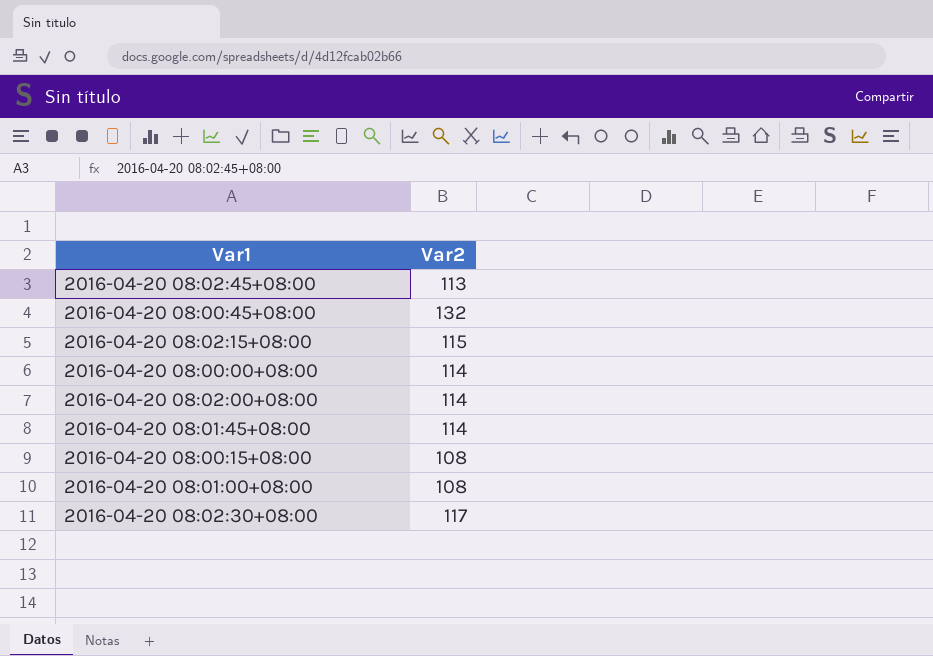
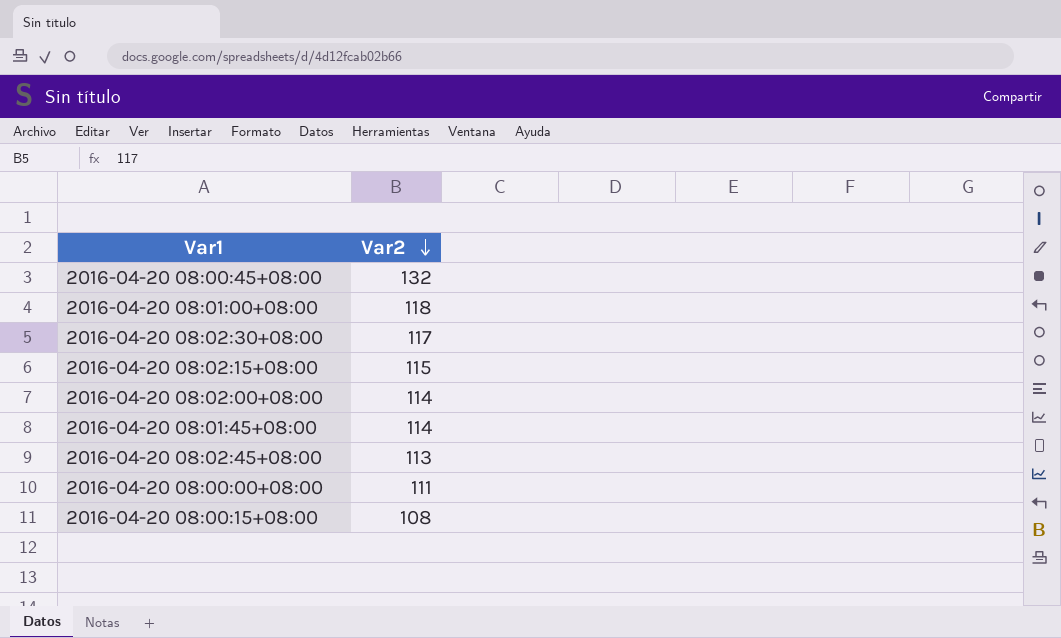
row order: none -> Var2 descending
2016-04-20 08:01:00+08:00 | Var2: 108 -> 118
2016-04-20 08:00:00+08:00 | Var2: 114 -> 111

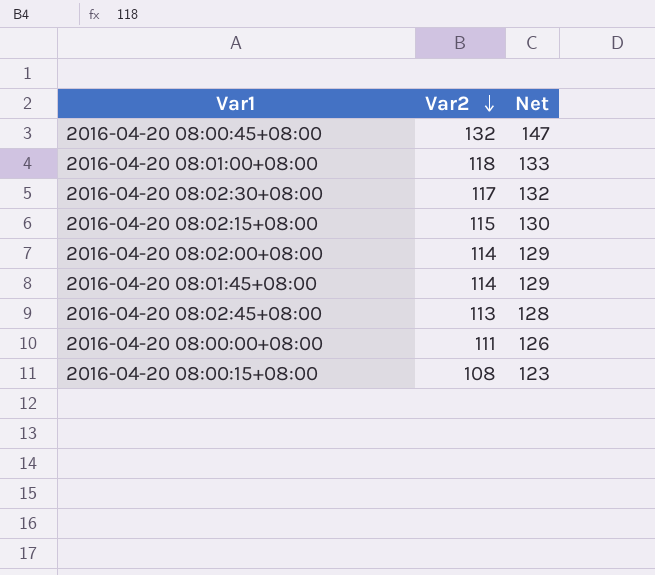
column Net | formula: none -> [Var2] + 15

